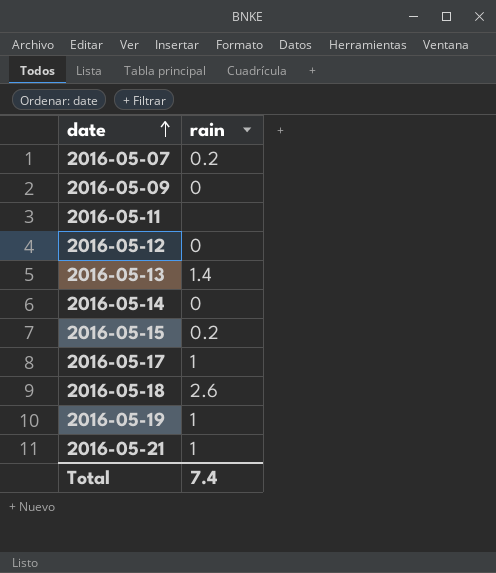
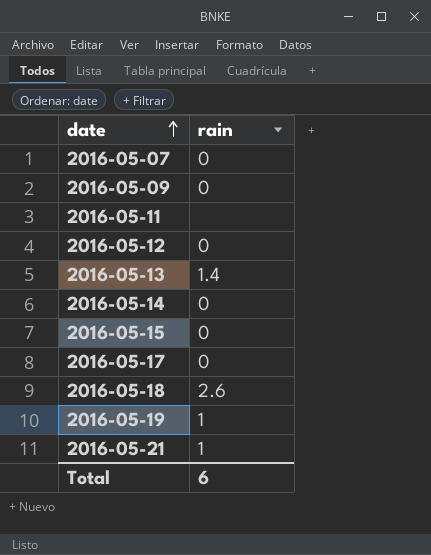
2016-05-07 | rain: 0.2 -> 0
2016-05-15 | rain: 0.2 -> 0
2016-05-17 | rain: 1 -> 0
Total | rain: 7.4 -> 6

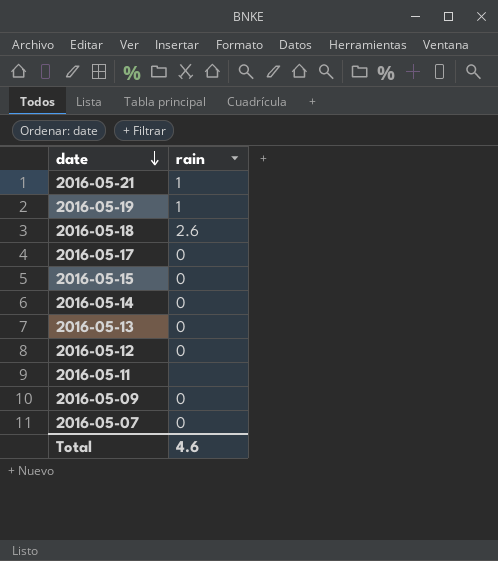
row order: date ascending -> date descending
2016-05-13 | rain: 1.4 -> 0
Total | rain: 6 -> 4.6

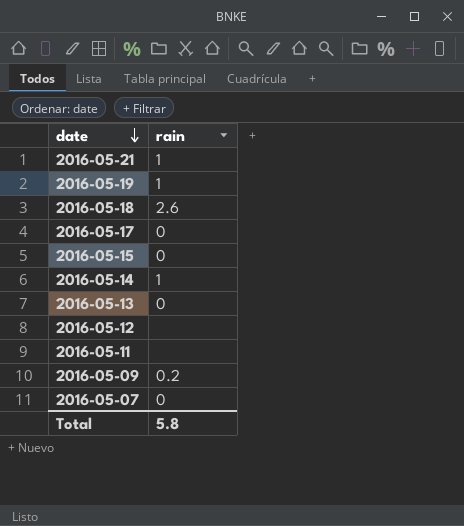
2016-05-14 | rain: 0 -> 1
2016-05-12 | rain: 0 -> none
2016-05-09 | rain: 0 -> 0.2
Total | rain: 4.6 -> 5.8

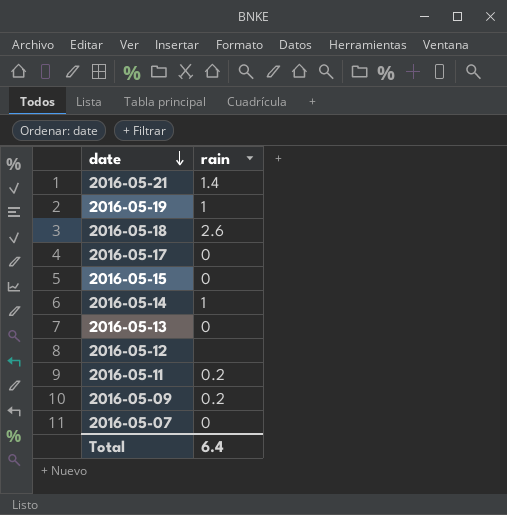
2016-05-21 | rain: 1 -> 1.4
2016-05-11 | rain: none -> 0.2
Total | rain: 5.8 -> 6.4

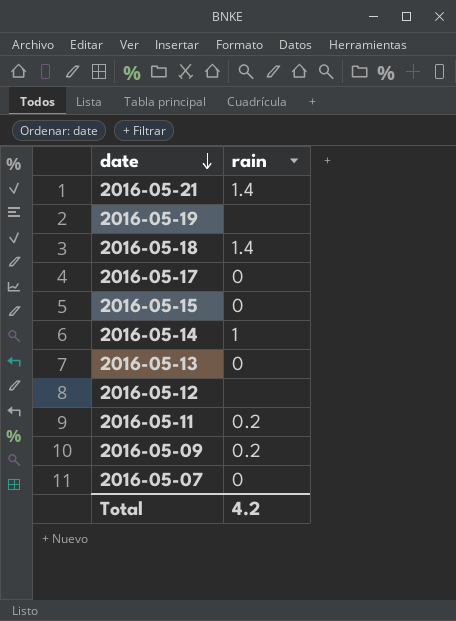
2016-05-19 | rain: 1 -> none
2016-05-18 | rain: 2.6 -> 1.4
Total | rain: 6.4 -> 4.2

